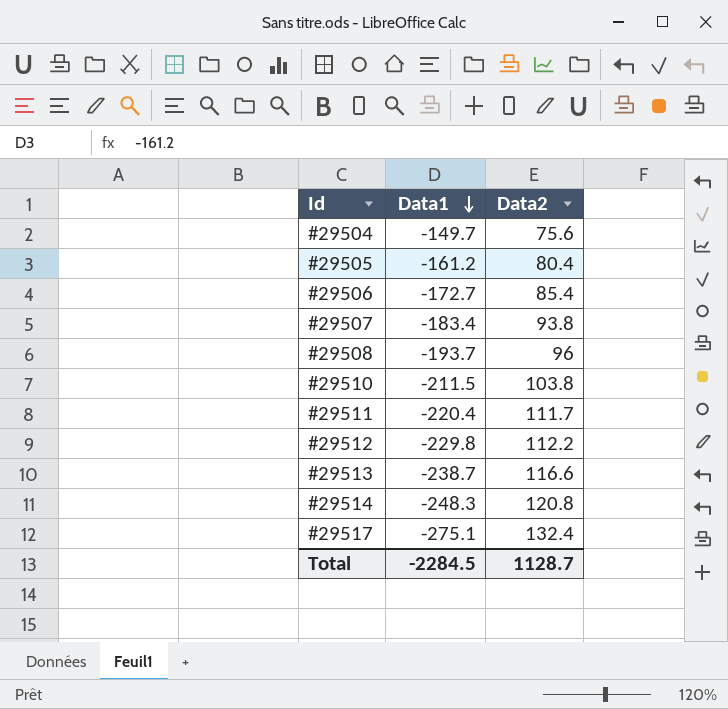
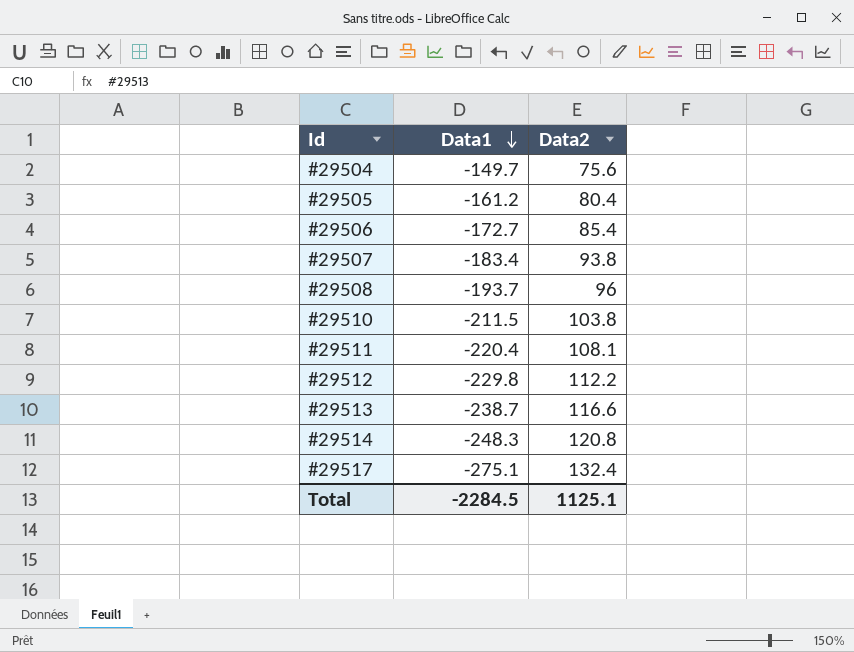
#29511 | Data2: 111.7 -> 108.1
Total | Data2: 1128.7 -> 1125.1

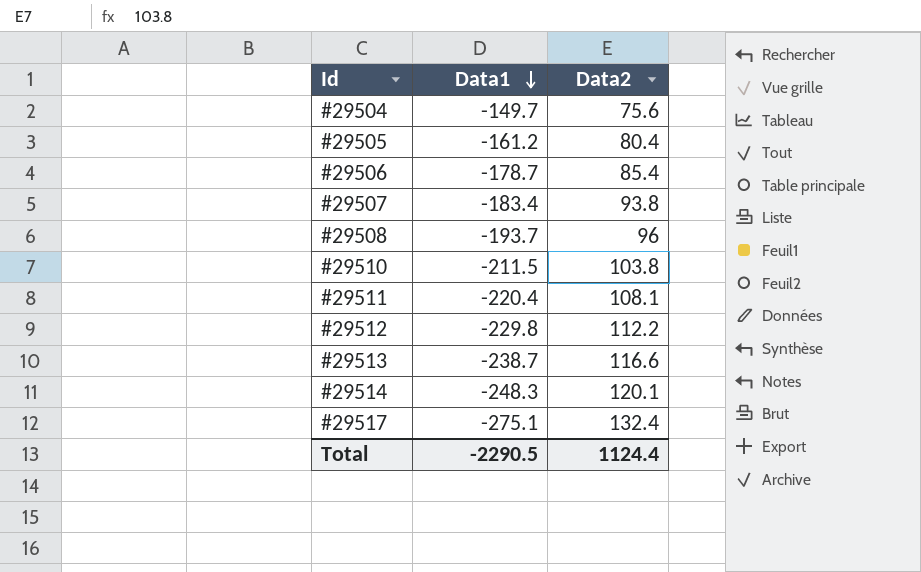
#29506 | Data1: -172.7 -> -178.7
#29514 | Data2: 120.8 -> 120.1
Total | Data1: -2284.5 -> -2290.5
Total | Data2: 1125.1 -> 1124.4

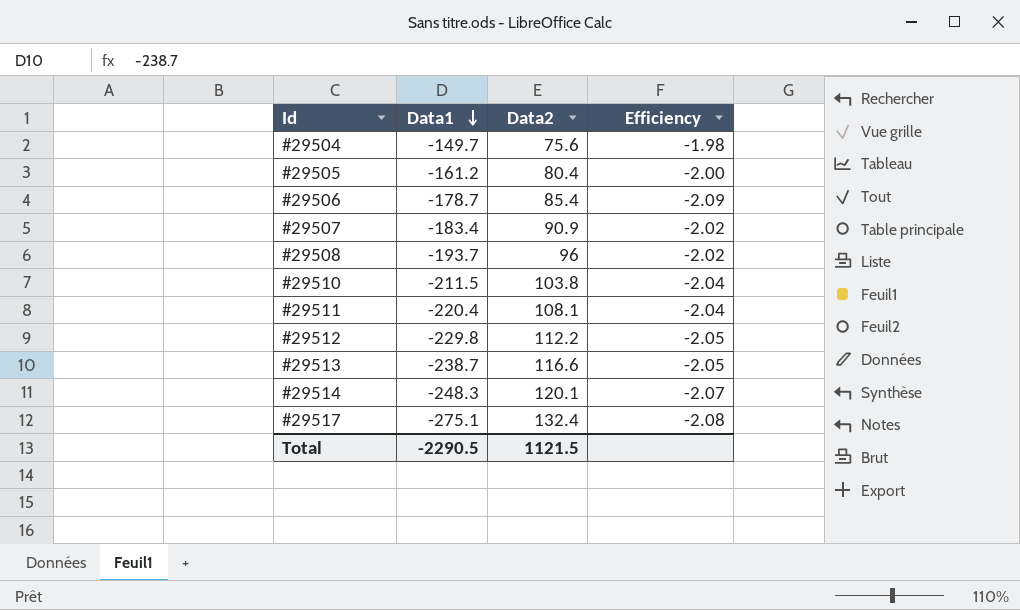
column Efficiency | formula: none -> [Data1] / [Data2]
#29507 | Data2: 93.8 -> 90.9
Total | Data2: 1124.4 -> 1121.5

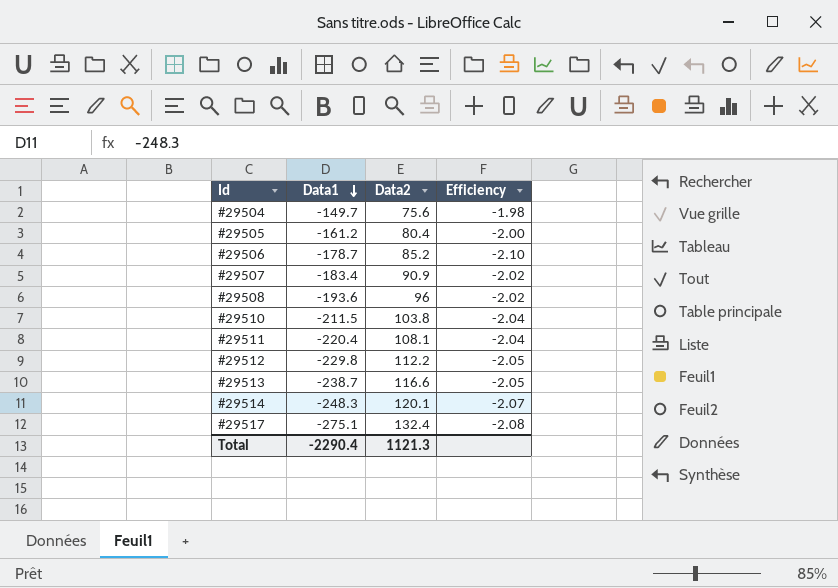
#29506 | Data2: 85.4 -> 85.2
#29506 | Efficiency: -2.09 -> -2.10
#29508 | Data1: -193.7 -> -193.6
Total | Data1: -2290.5 -> -2290.4
Total | Data2: 1121.5 -> 1121.3

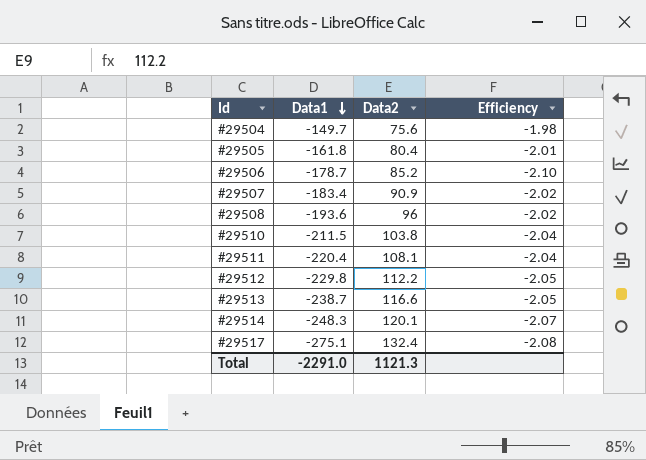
#29505 | Data1: -161.2 -> -161.8
#29505 | Efficiency: -2.00 -> -2.01
Total | Data1: -2290.4 -> -2291.0

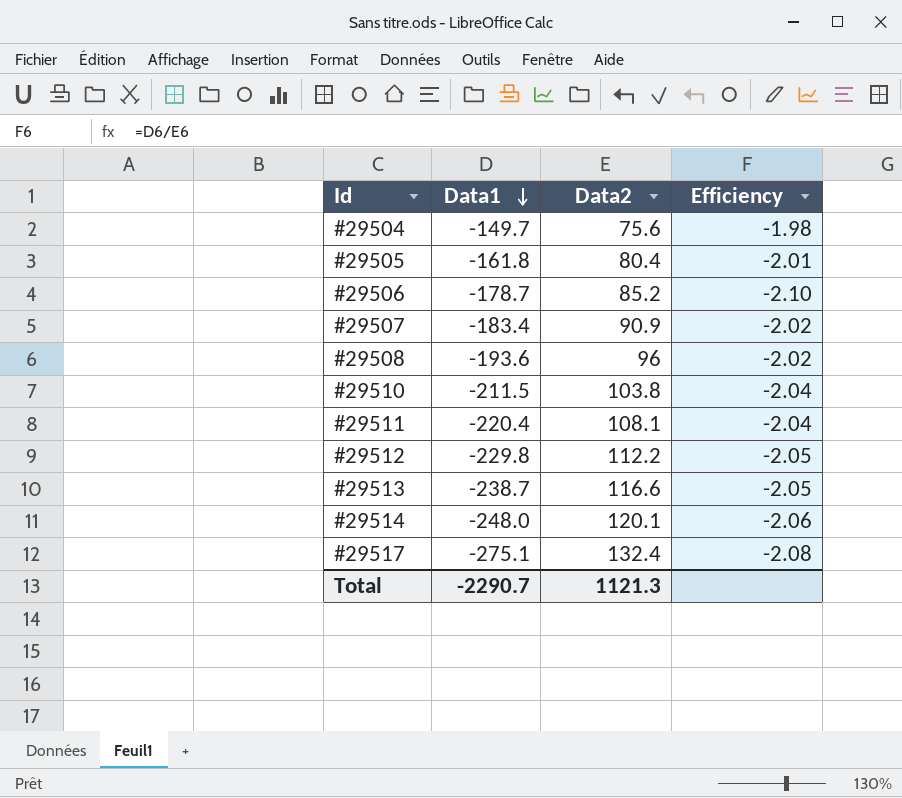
#29514 | Data1: -248.3 -> -248.0
#29514 | Efficiency: -2.07 -> -2.06
Total | Data1: -2291.0 -> -2290.7

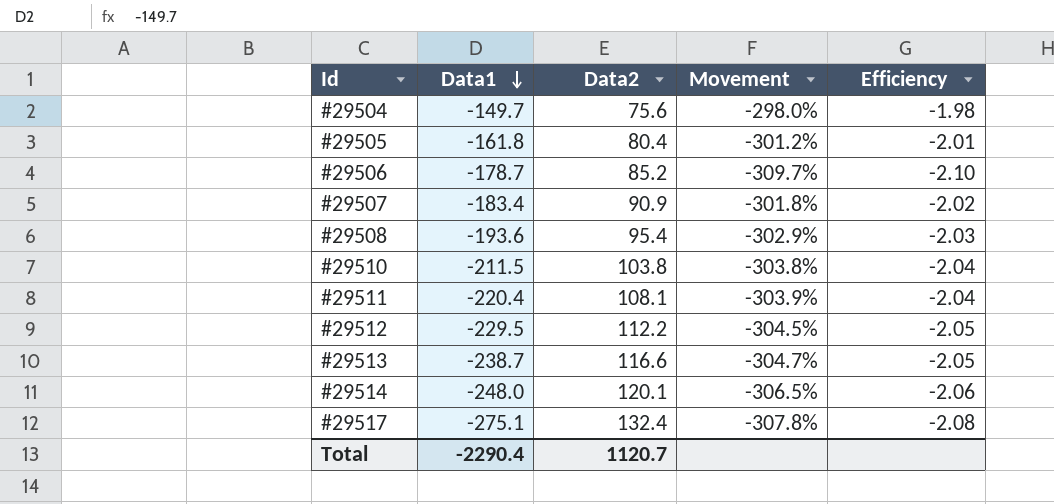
column Movement | formula: none -> ([Data1] - [Data2]) / [Data2]
#29508 | Data2: 96 -> 95.4
#29508 | Efficiency: -2.02 -> -2.03
#29512 | Data1: -229.8 -> -229.5
Total | Data1: -2290.7 -> -2290.4
Total | Data2: 1121.3 -> 1120.7

